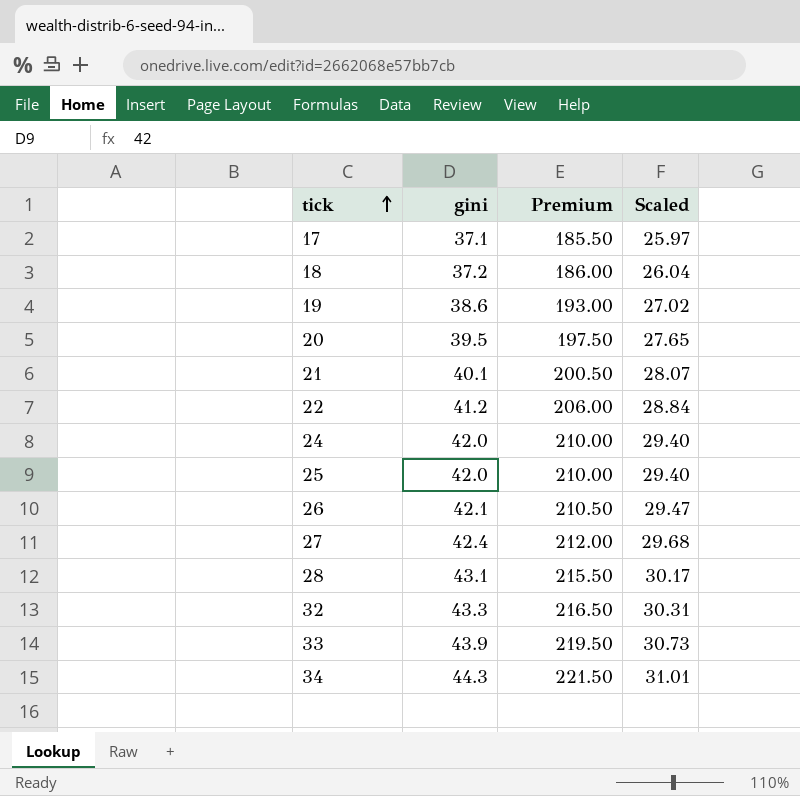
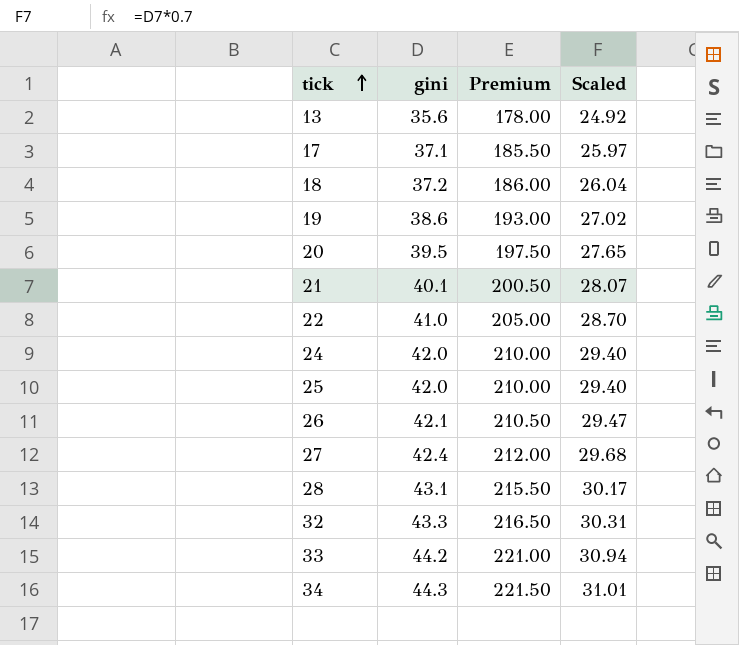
row 13: none -> 35.6 | 178.00 | 24.92
22 | gini: 41.2 -> 41.0
22 | Premium: 206.00 -> 205.00
22 | Scaled: 28.84 -> 28.70
33 | gini: 43.9 -> 44.2
33 | Premium: 219.50 -> 221.00
33 | Scaled: 30.73 -> 30.94

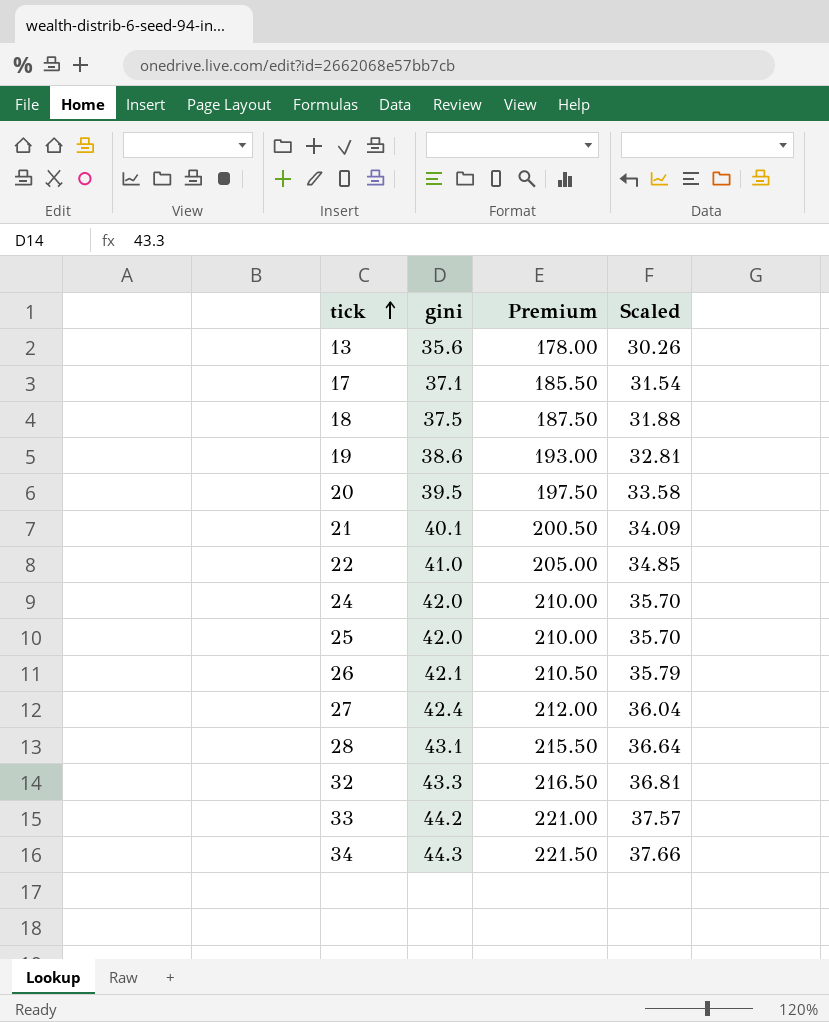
column Scaled | formula: [gini] * 0.7 -> [gini] * 0.85
18 | gini: 37.2 -> 37.5
18 | Premium: 186.00 -> 187.50

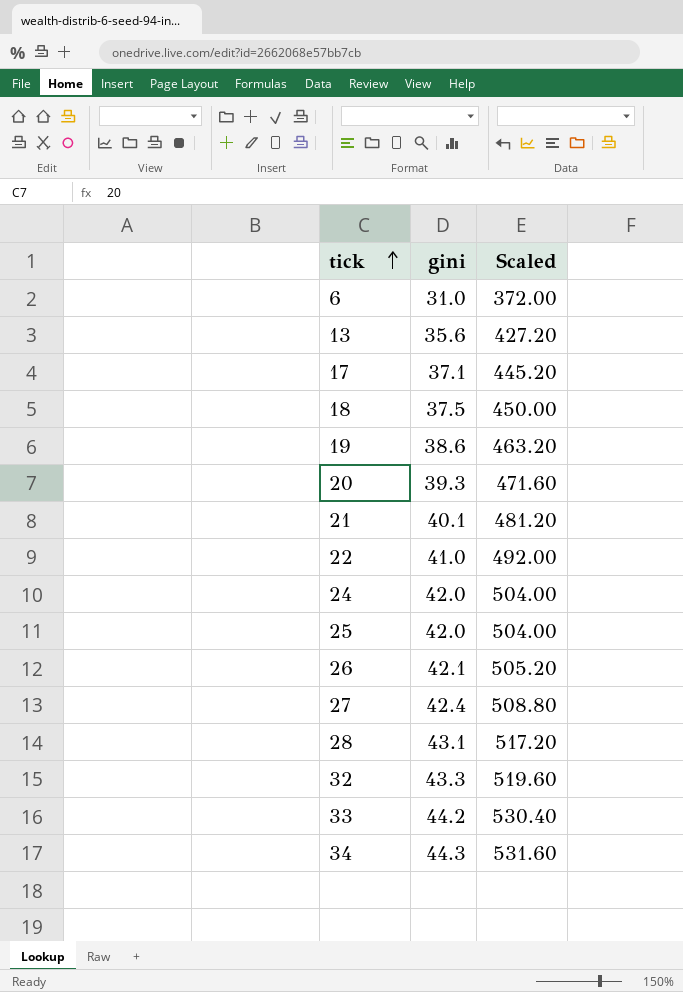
column Premium | formula: [gini] * 5 -> none
column Scaled | formula: [gini] * 0.85 -> [gini] * 12
row 6: none -> 31.0 | 372.00
20 | gini: 39.5 -> 39.3

